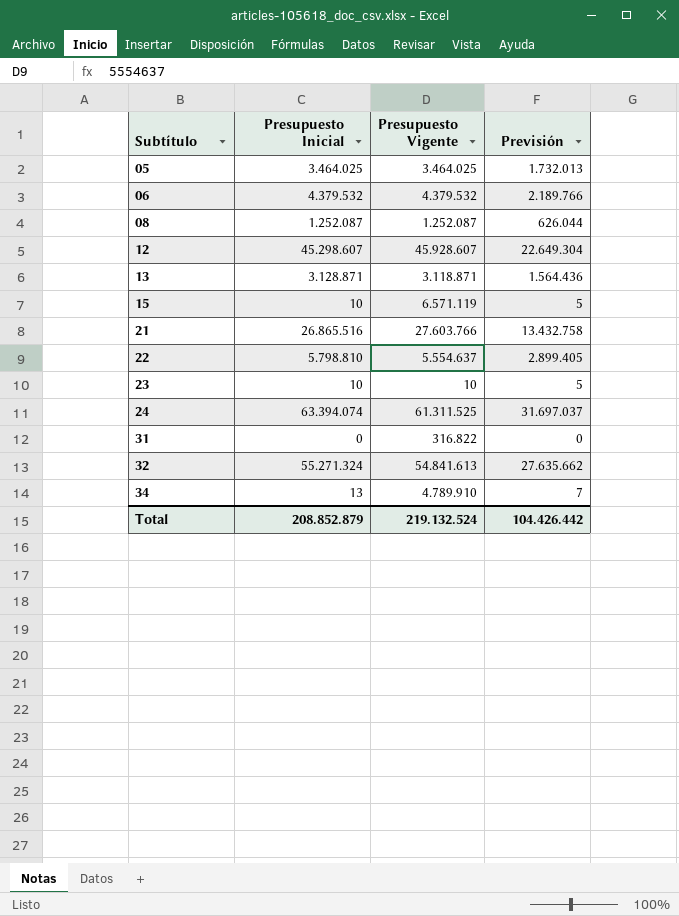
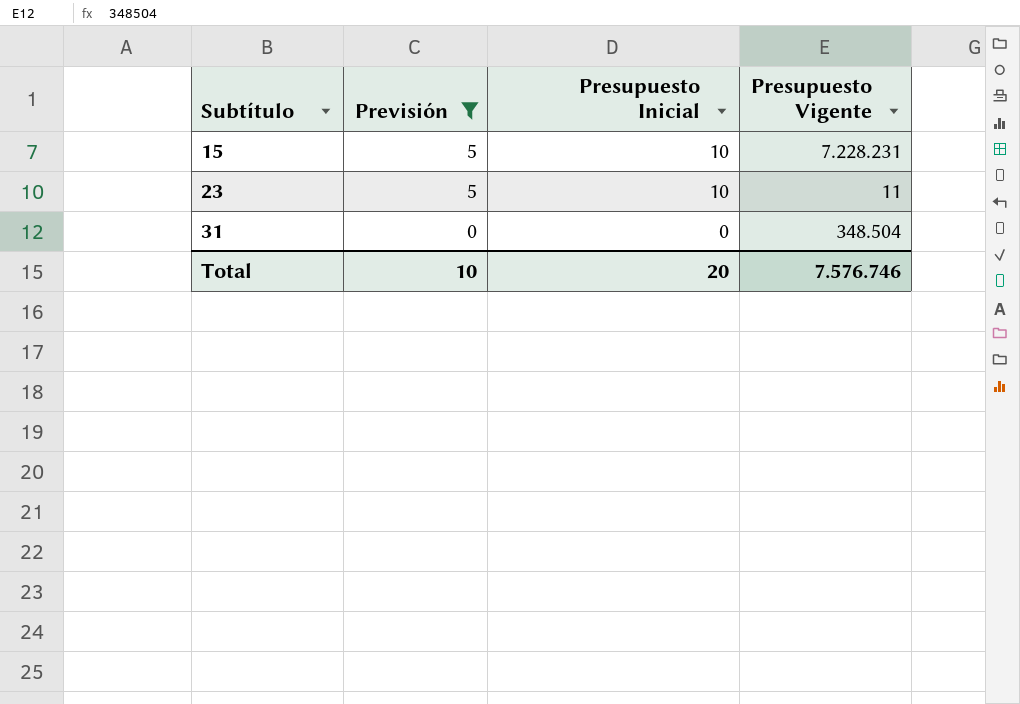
filter: none -> Previsión <= 5
column Previsión | position: 4 -> 2
15 | Presupuesto Vigente: 6.571.119 -> 7.228.231
23 | Presupuesto Vigente: 10 -> 11
31 | Presupuesto Vigente: 316.822 -> 348.504
Total | Previsión: 104.426.442 -> 10
Total | Presupuesto Inicial: 208.852.879 -> 20
Total | Presupuesto Vigente: 219.132.524 -> 7.576.746

